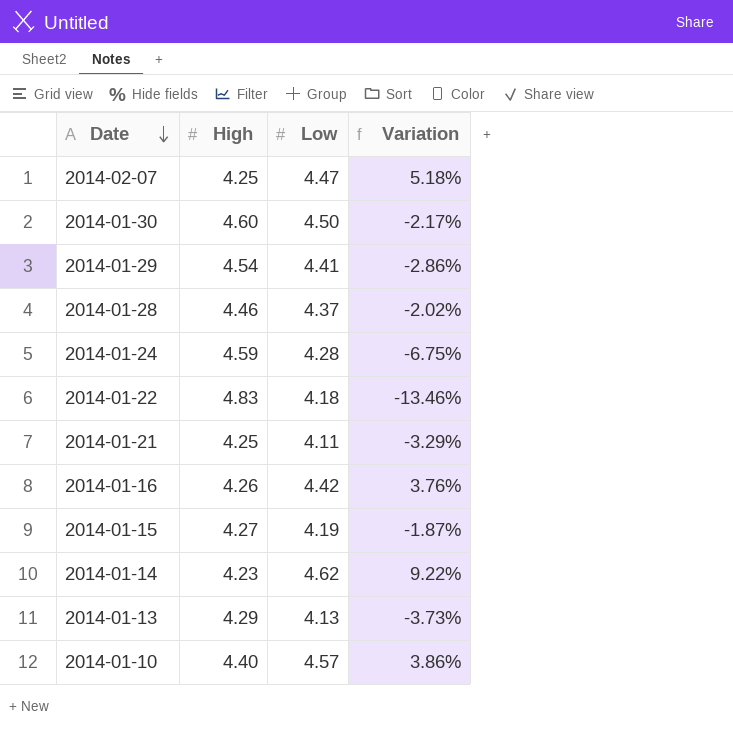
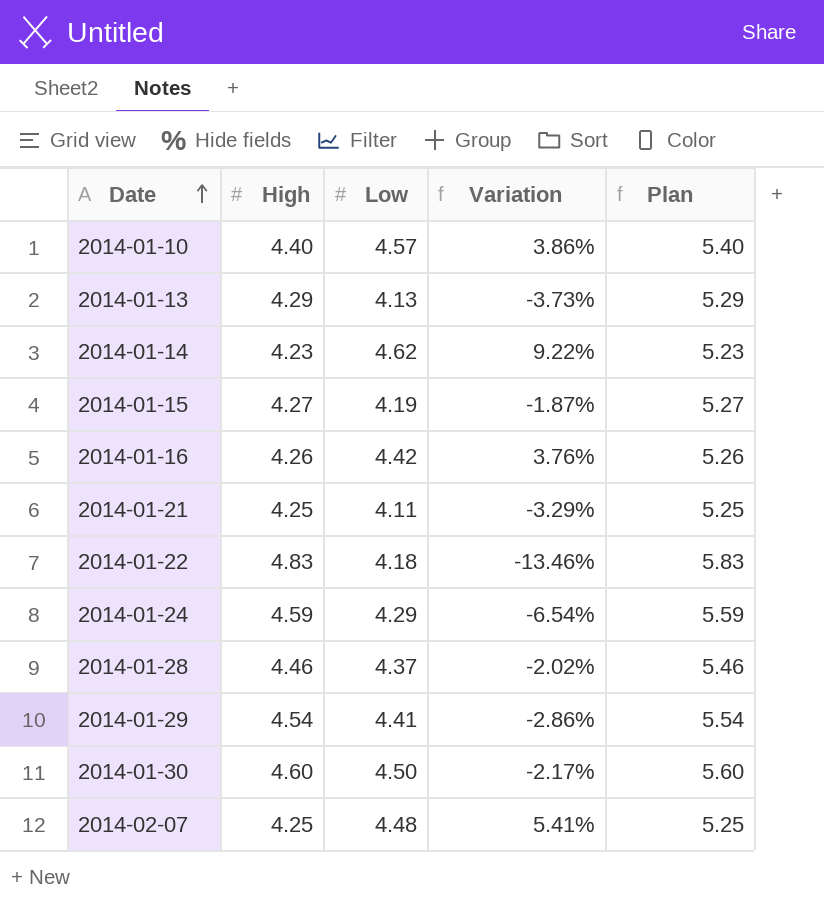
row order: Date descending -> Date ascending
column Plan | formula: none -> [High] + 1
2014-01-24 | Low: 4.28 -> 4.29
2014-01-24 | Variation: -6.75% -> -6.54%
2014-02-07 | Low: 4.47 -> 4.48
2014-02-07 | Variation: 5.18% -> 5.41%

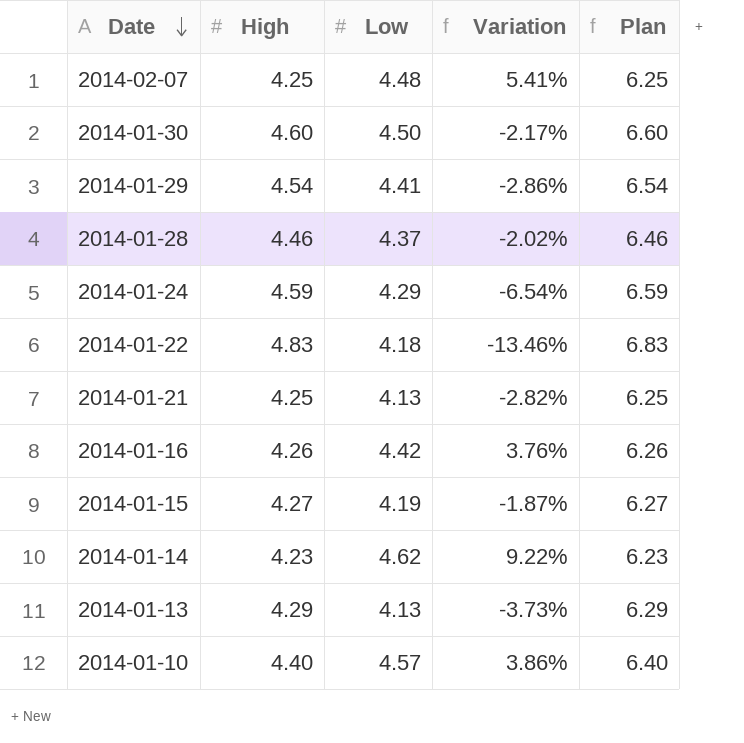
row order: Date ascending -> Date descending
column Plan | formula: [High] + 1 -> [High] + 2
2014-01-21 | Low: 4.11 -> 4.13
2014-01-21 | Variation: -3.29% -> -2.82%

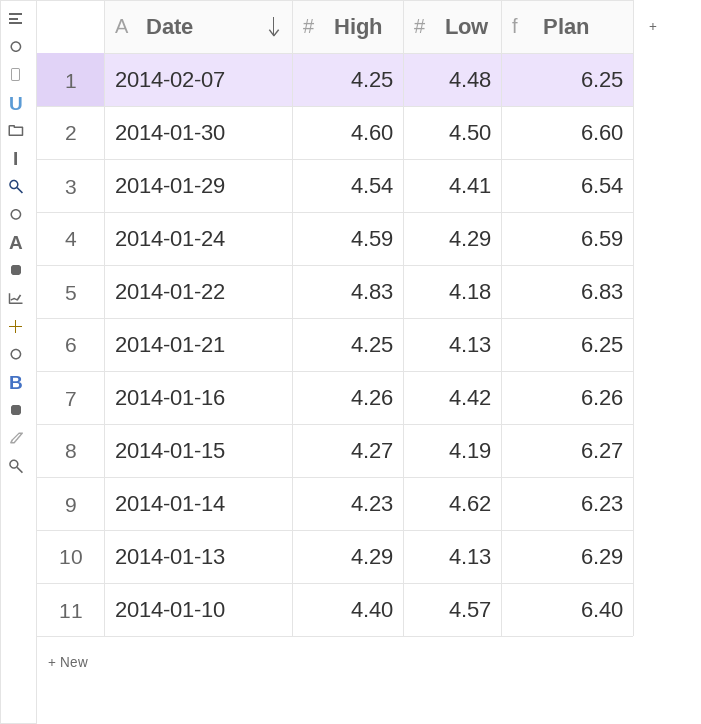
column Variation | formula: ([Low] - [High]) / [High] -> none
row 2014-01-28: 4.46 | 4.37 | -2.02% | 6.46 -> none

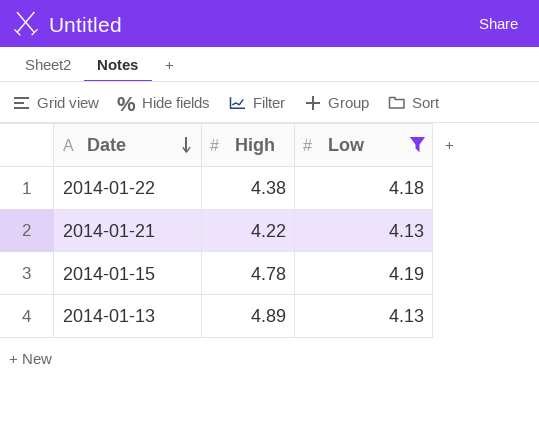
filter: none -> Low <= 4.19
column Plan | formula: [High] + 2 -> none
2014-01-22 | High: 4.83 -> 4.38
2014-01-21 | High: 4.25 -> 4.22
2014-01-15 | High: 4.27 -> 4.78
2014-01-13 | High: 4.29 -> 4.89

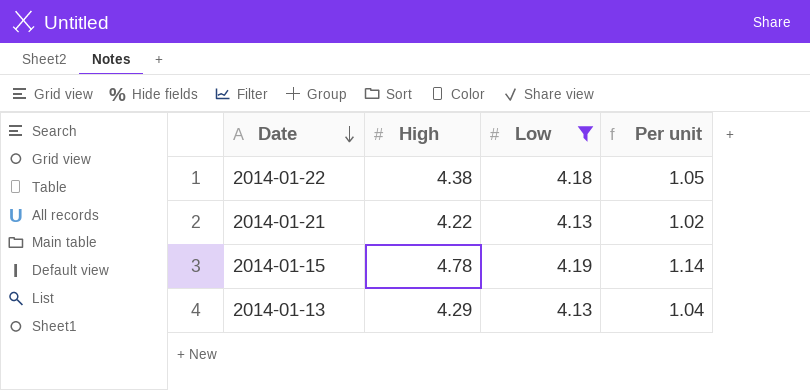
column Per unit | formula: none -> [High] / [Low]
2014-01-13 | High: 4.89 -> 4.29

